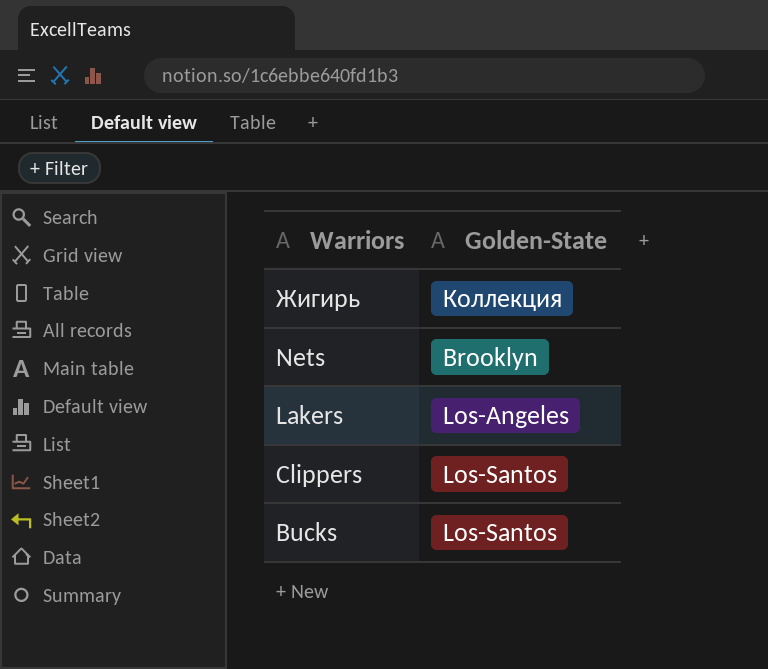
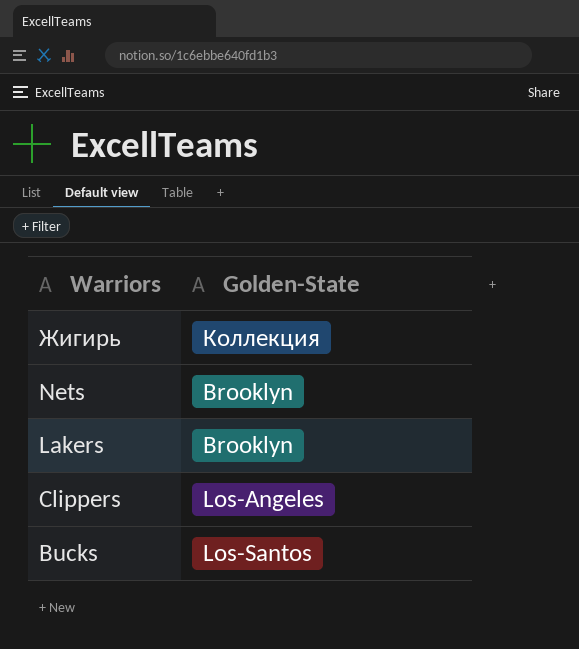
Lakers | Golden-State: Los-Angeles -> Brooklyn
Clippers | Golden-State: Los-Santos -> Los-Angeles

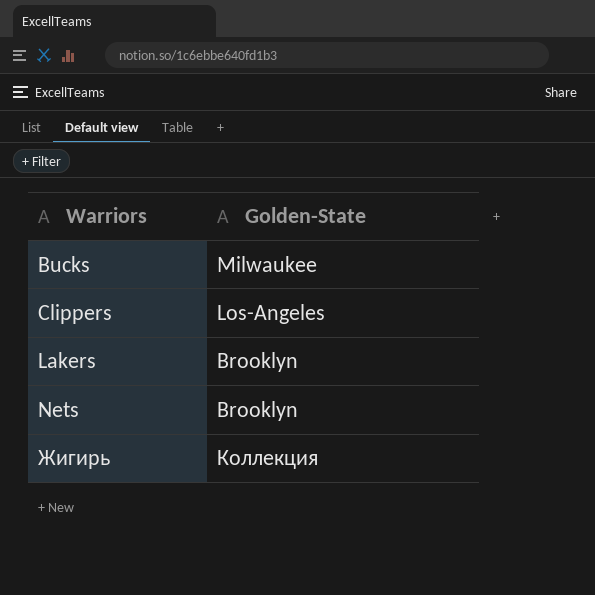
row order: Warriors descending -> Warriors ascending
Bucks | Golden-State: Los-Santos -> Milwaukee

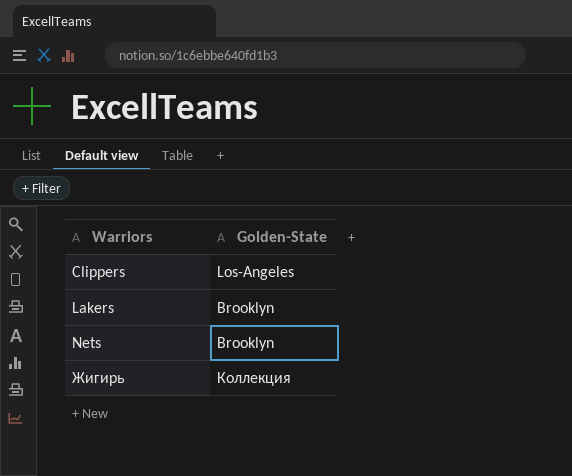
row Bucks: Milwaukee -> none

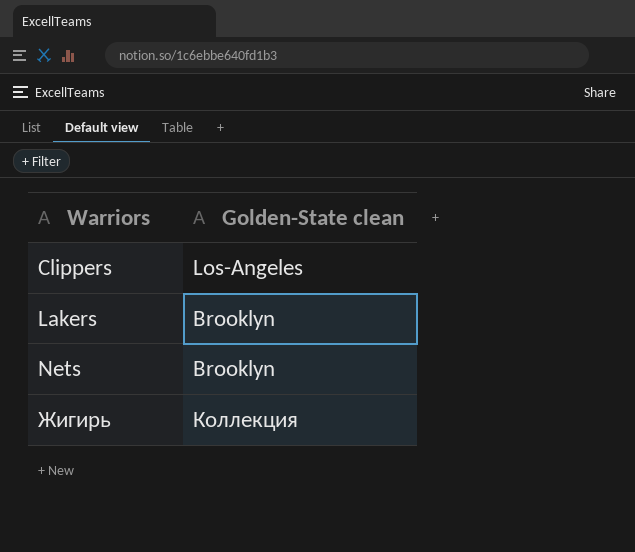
column name: Golden-State -> Golden-State clean

